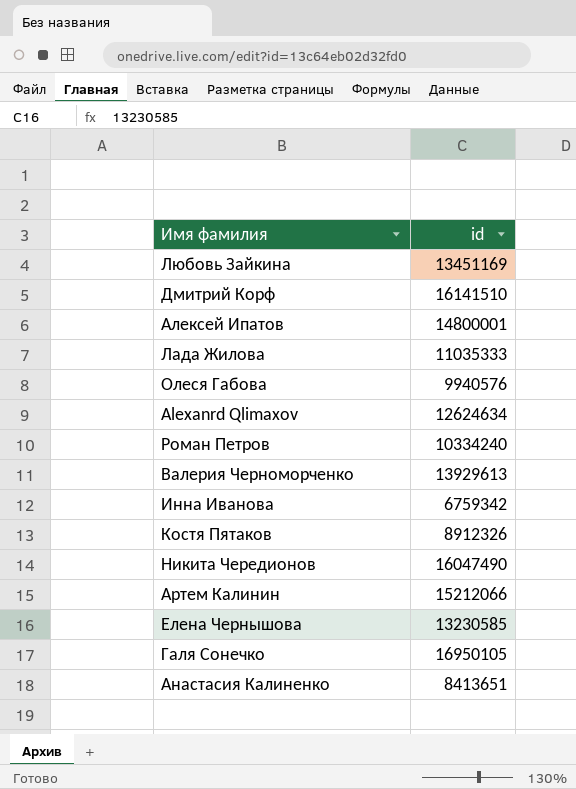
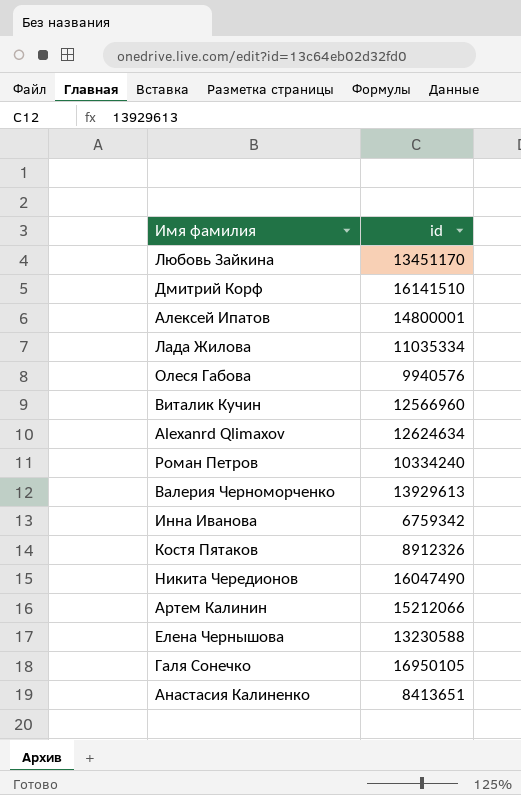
Любовь Зайкина | id: 13451169 -> 13451170
Лада Жилова | id: 11035333 -> 11035334
row Виталик Кучин: none -> 12566960
Елена Чернышова | id: 13230585 -> 13230588

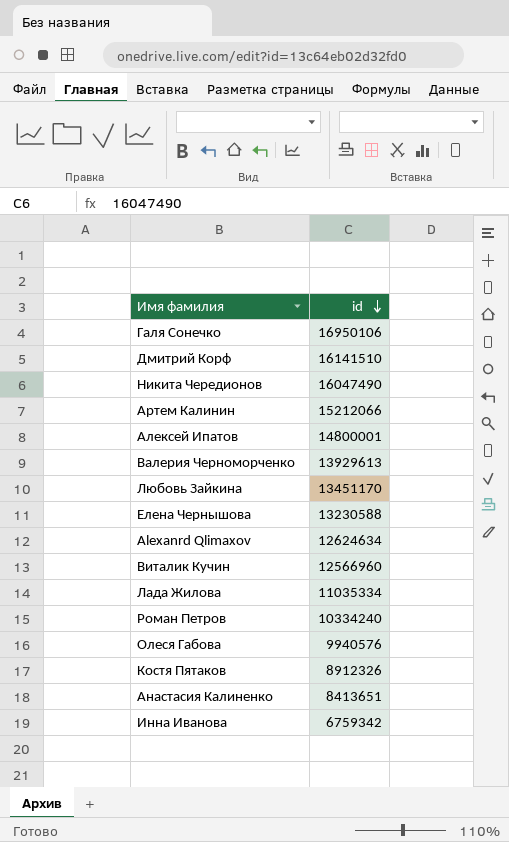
row order: none -> id descending
Галя Сонечко | id: 16950105 -> 16950106

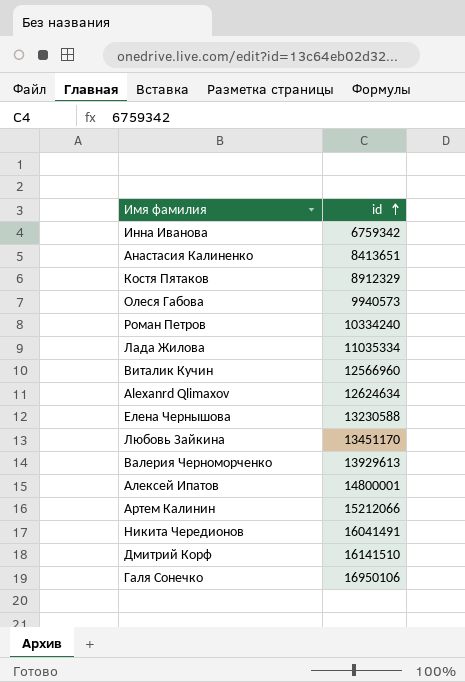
row order: id descending -> id ascending
Костя Пятаков | id: 8912326 -> 8912329
Олеся Габова | id: 9940576 -> 9940573
Никита Чередионов | id: 16047490 -> 16041491

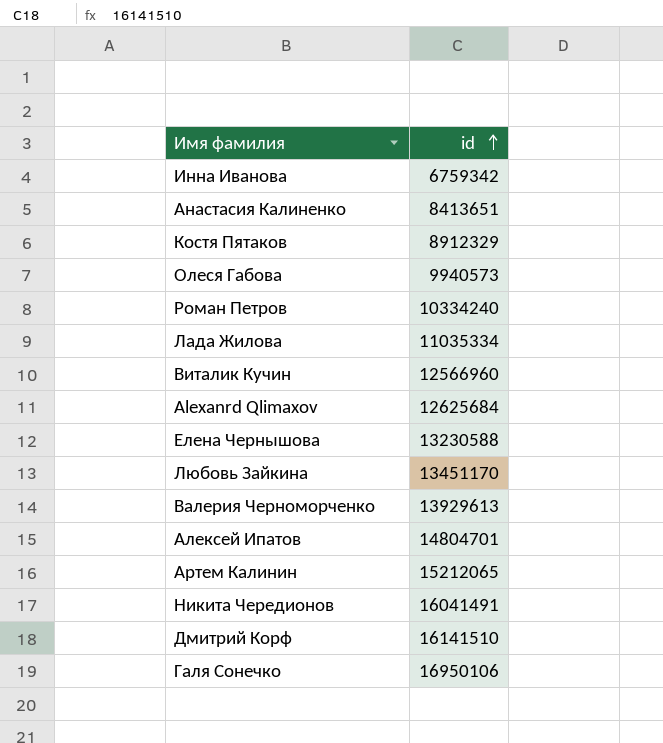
Alexanrd Qlimaxov | id: 12624634 -> 12625684
Алексей Ипатов | id: 14800001 -> 14804701
Артем Калинин | id: 15212066 -> 15212065

